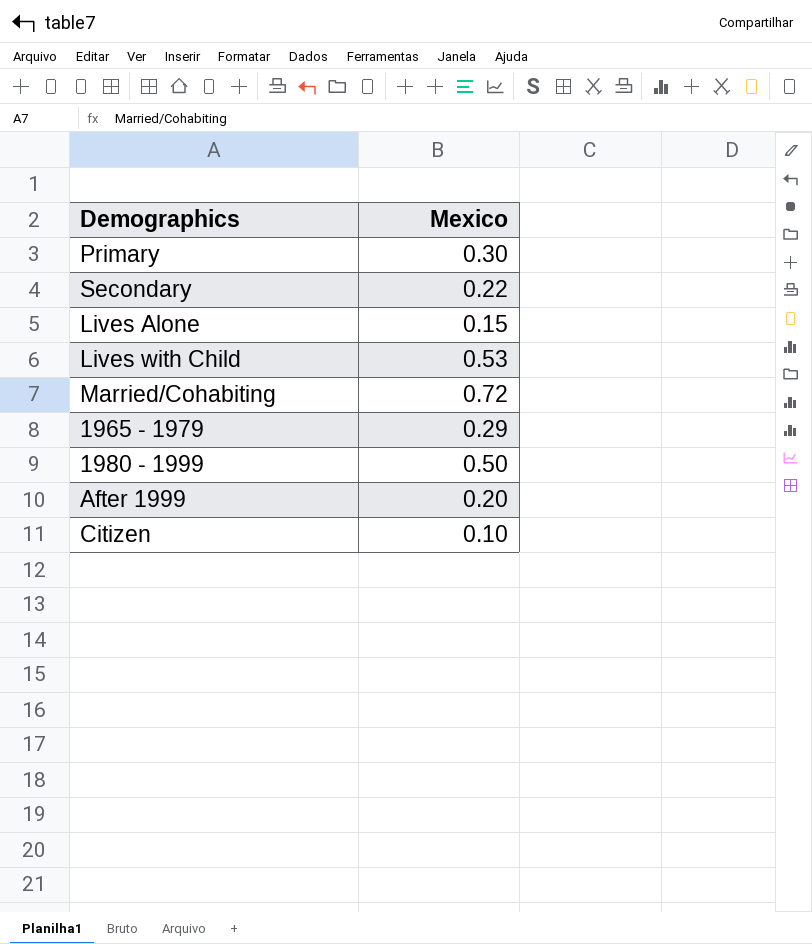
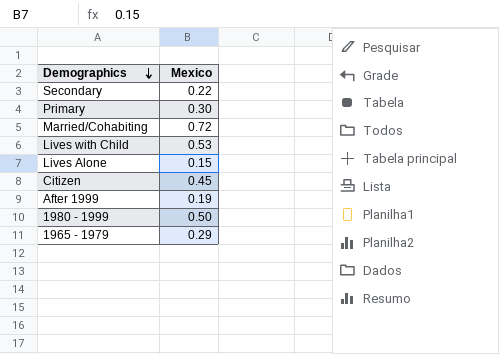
row order: none -> Demographics descending
Citizen | Mexico: 0.10 -> 0.45
After 1999 | Mexico: 0.20 -> 0.19

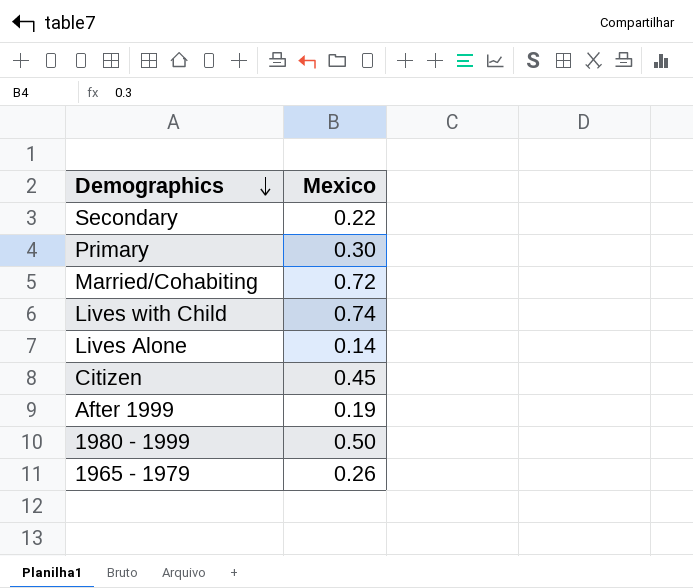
Lives with Child | Mexico: 0.53 -> 0.74
Lives Alone | Mexico: 0.15 -> 0.14
1965 - 1979 | Mexico: 0.29 -> 0.26

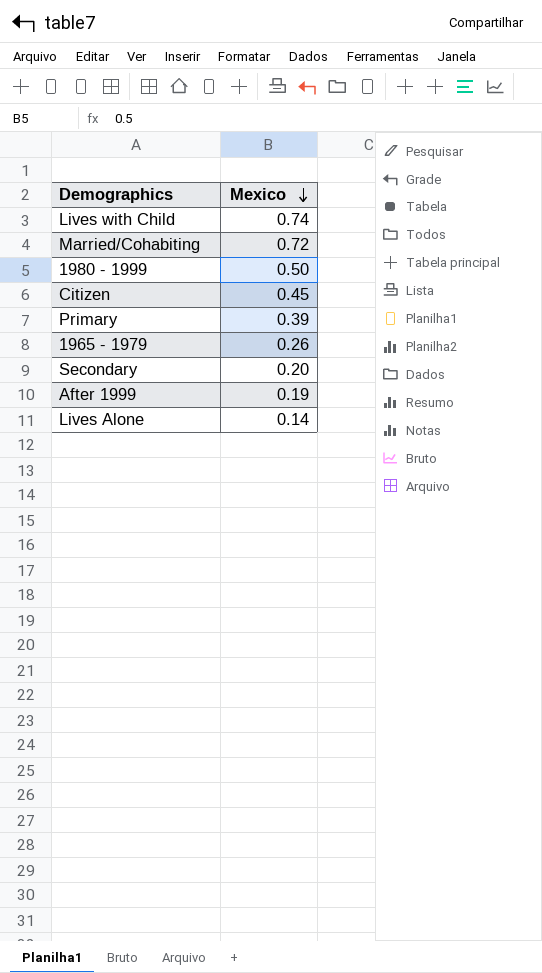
row order: Demographics descending -> Mexico descending
Primary | Mexico: 0.30 -> 0.39
Secondary | Mexico: 0.22 -> 0.20

